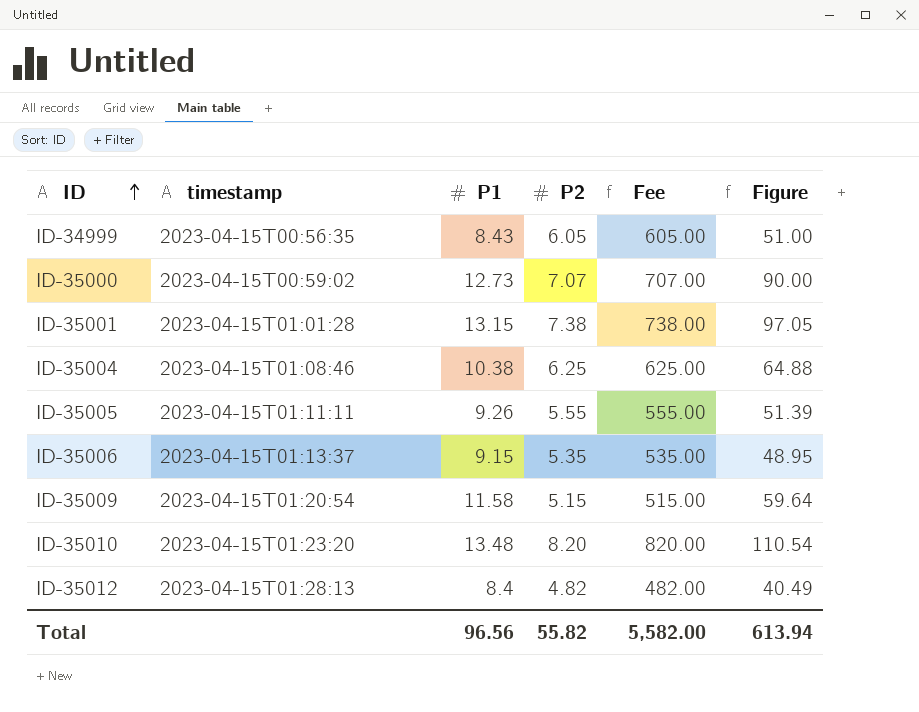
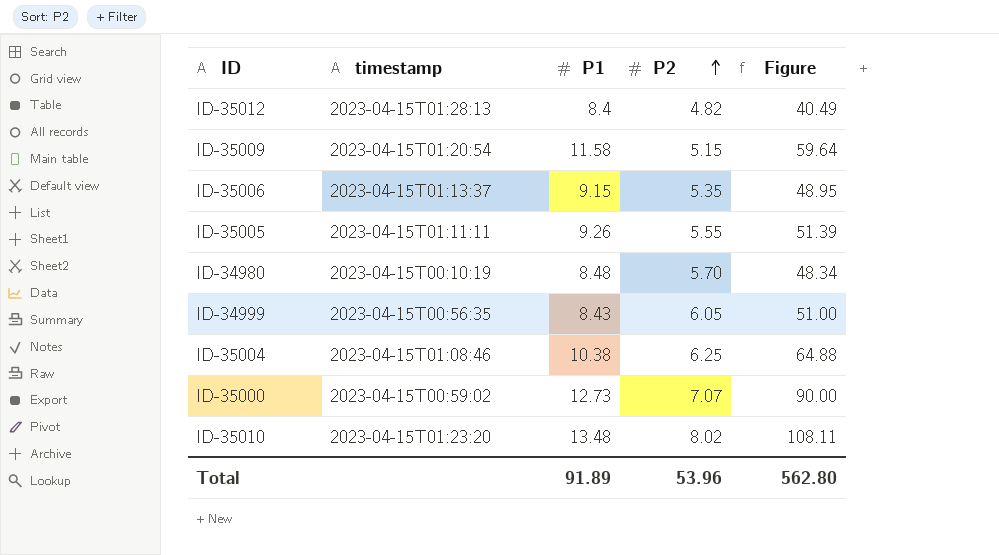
row order: ID ascending -> P2 ascending
column Fee | formula: [P2] * 100 -> none
row ID-35001: 2023-04-15T01:01:28 | 13.15 | 7.38 | 738.00 | 97.05 -> none
row ID-34980: none -> 2023-04-15T00:10:19 | 8.48 | 5.70 | 48.34
ID-35010 | P2: 8.20 -> 8.02
ID-35010 | Figure: 110.54 -> 108.11
Total | P1: 96.56 -> 91.89
Total | P2: 55.82 -> 53.96
Total | Figure: 613.94 -> 562.80

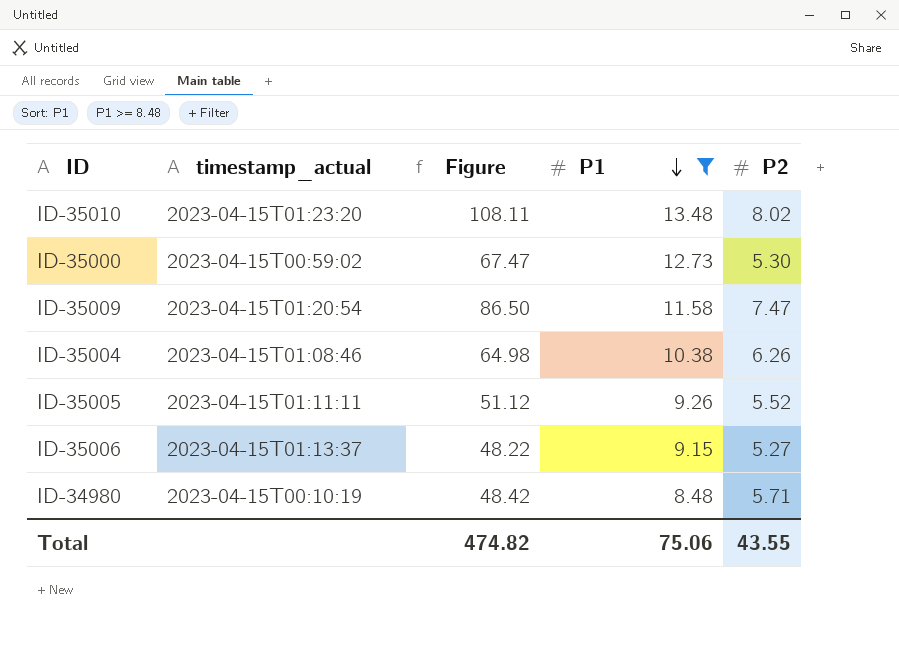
filter: none -> P1 >= 8.48
row order: P2 ascending -> P1 descending
column name: timestamp -> timestamp_actual
column Figure | position: 5 -> 3
ID-35000 | Figure: 90.00 -> 67.47
ID-35000 | P2: 7.07 -> 5.30
ID-35009 | Figure: 59.64 -> 86.50
ID-35009 | P2: 5.15 -> 7.47
ID-35004 | Figure: 64.88 -> 64.98
ID-35004 | P2: 6.25 -> 6.26
ID-35005 | Figure: 51.39 -> 51.12
ID-35005 | P2: 5.55 -> 5.52
ID-35006 | Figure: 48.95 -> 48.22
ID-35006 | P2: 5.35 -> 5.27
ID-34980 | Figure: 48.34 -> 48.42
ID-34980 | P2: 5.70 -> 5.71
Total | Figure: 562.80 -> 474.82
Total | P1: 91.89 -> 75.06
Total | P2: 53.96 -> 43.55

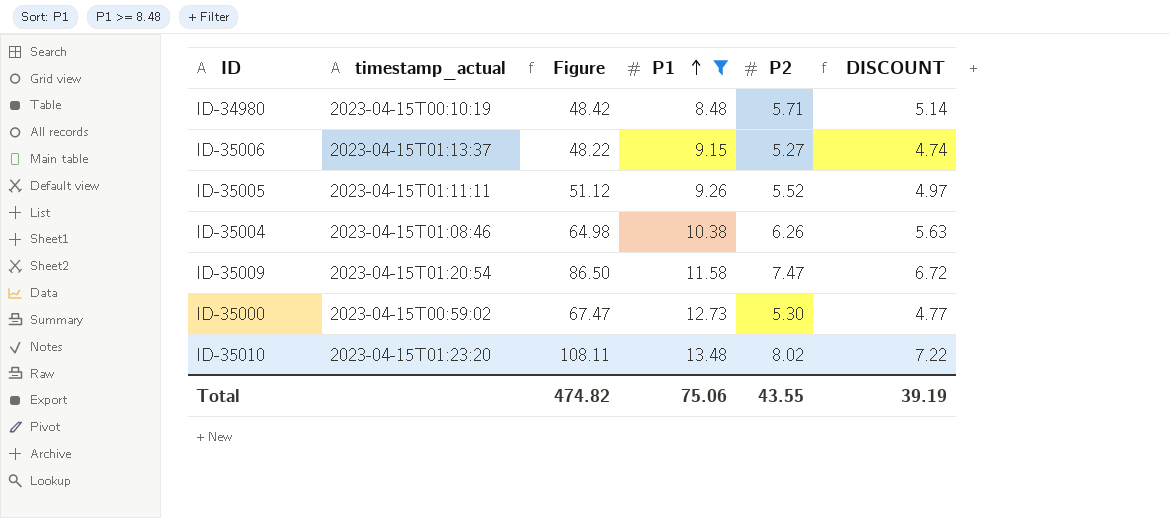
row order: P1 descending -> P1 ascending
column DISCOUNT | formula: none -> [P2] * 0.9

